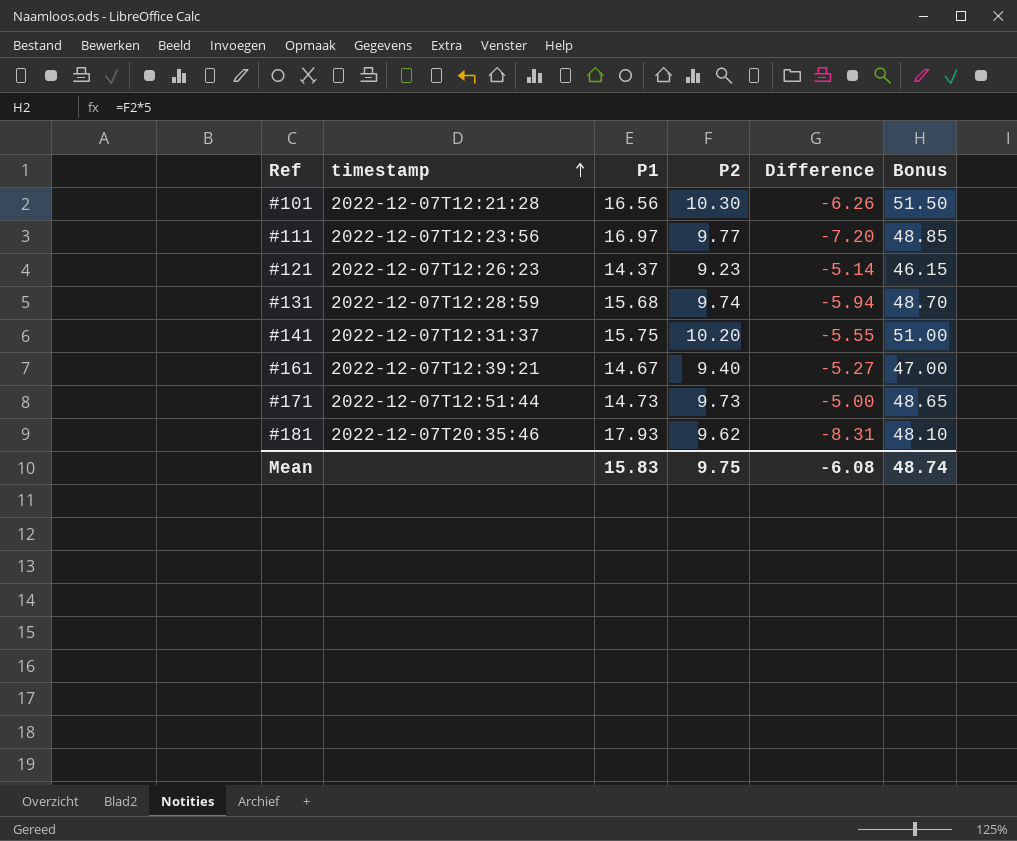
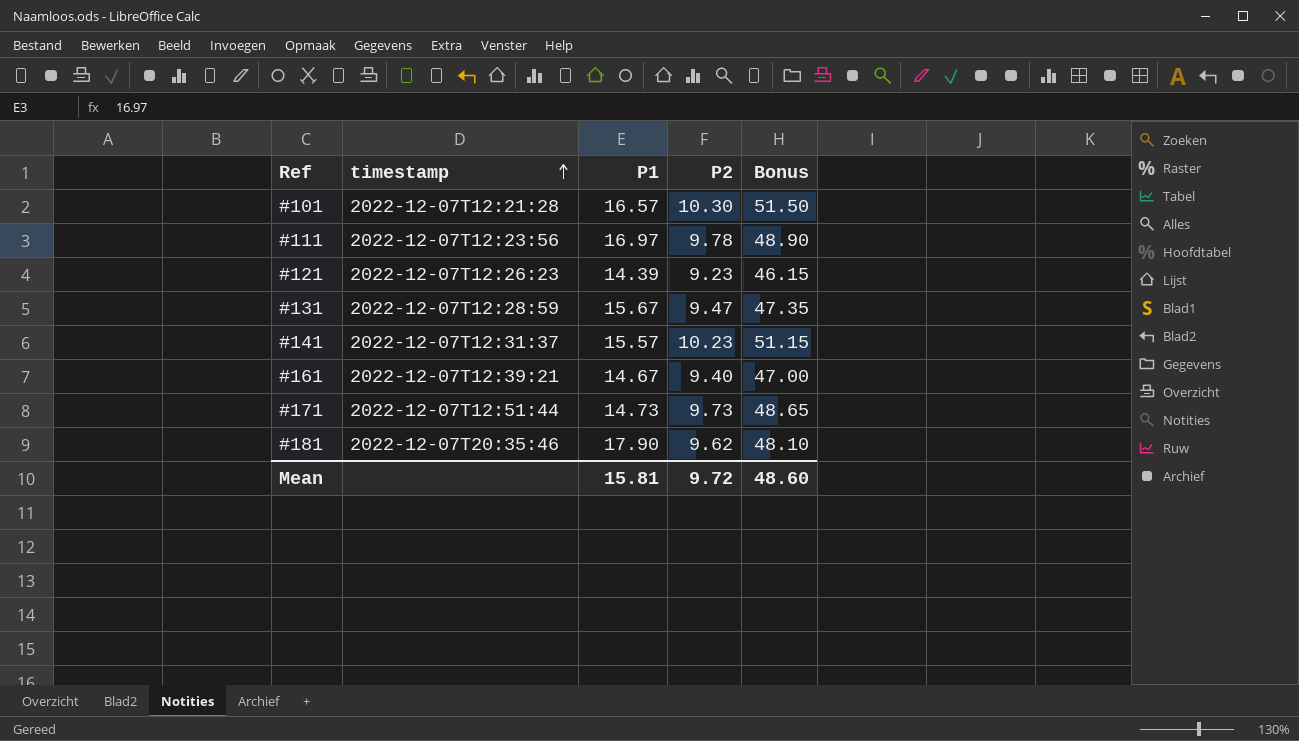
column Difference | formula: [P2] - [P1] -> none
#101 | P1: 16.56 -> 16.57
#111 | P2: 9.77 -> 9.78
#111 | Bonus: 48.85 -> 48.90
#121 | P1: 14.37 -> 14.39
#131 | P1: 15.68 -> 15.67
#131 | P2: 9.74 -> 9.47
#131 | Bonus: 48.70 -> 47.35
#141 | P1: 15.75 -> 15.57
#141 | P2: 10.20 -> 10.23
#141 | Bonus: 51.00 -> 51.15
#181 | P1: 17.93 -> 17.90
Mean | P1: 15.83 -> 15.81
Mean | P2: 9.75 -> 9.72
Mean | Bonus: 48.74 -> 48.60

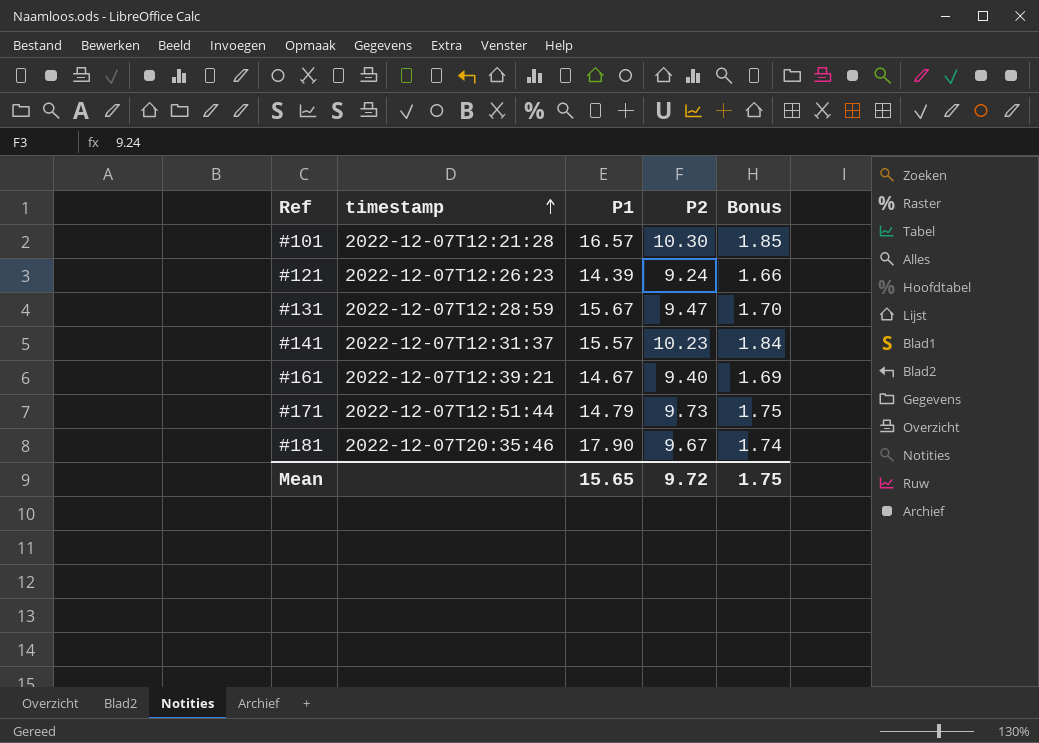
column Bonus | formula: [P2] * 5 -> [P2] * 0.18
row #111: 2022-12-07T12:23:56 | 16.97 | 9.78 | 48.90 -> none
#121 | P2: 9.23 -> 9.24
#171 | P1: 14.73 -> 14.79
#181 | P2: 9.62 -> 9.67
Mean | P1: 15.81 -> 15.65
Mean | Bonus: 48.60 -> 1.75

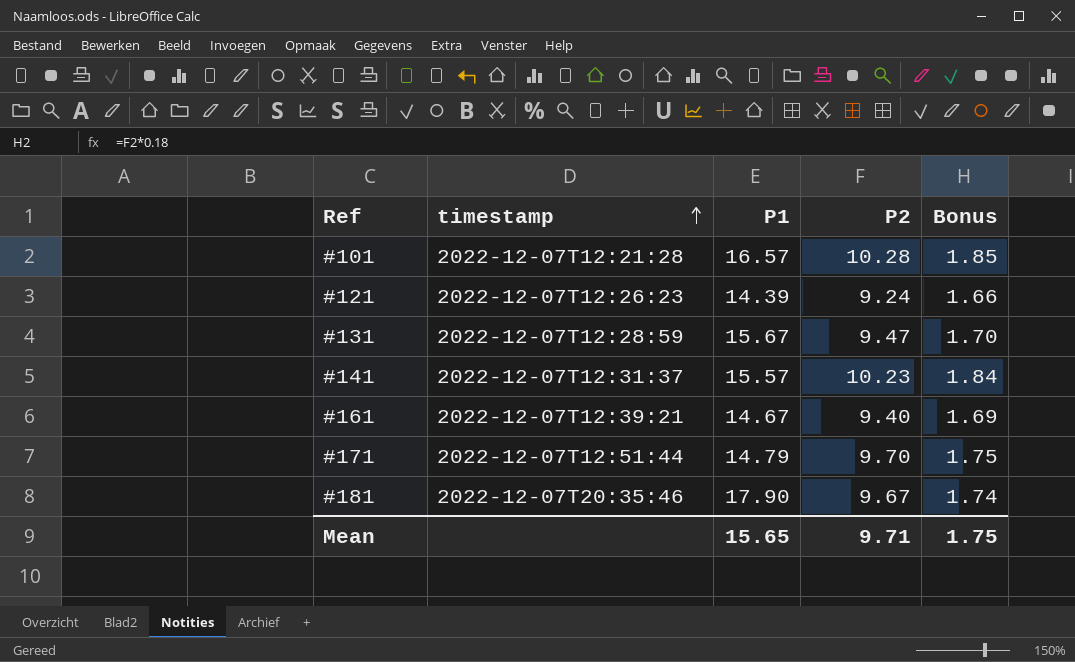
#101 | P2: 10.30 -> 10.28
#171 | P2: 9.73 -> 9.70
Mean | P2: 9.72 -> 9.71

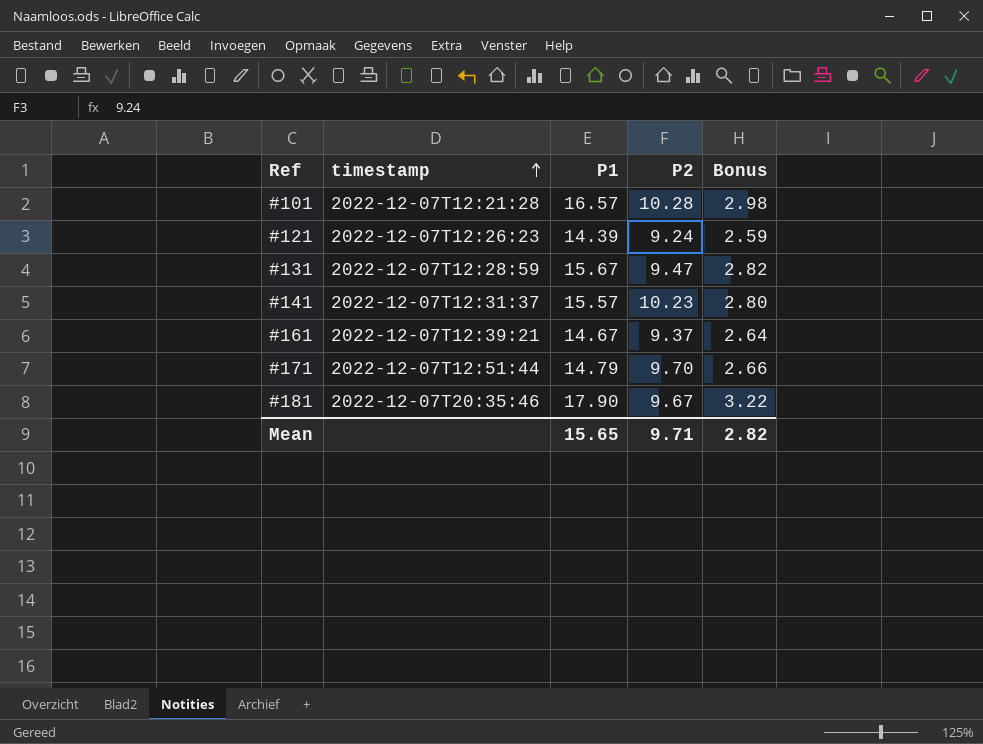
column Bonus | formula: [P2] * 0.18 -> [P1] * 0.18
#161 | P2: 9.40 -> 9.37
Mean | Bonus: 1.75 -> 2.82

